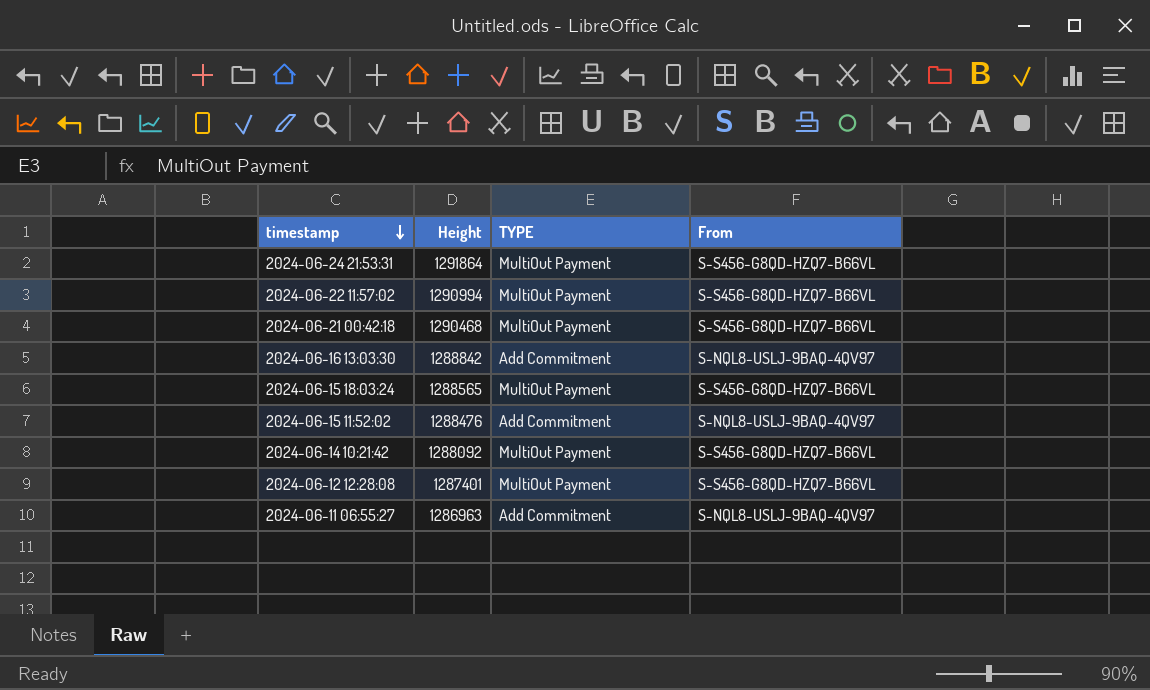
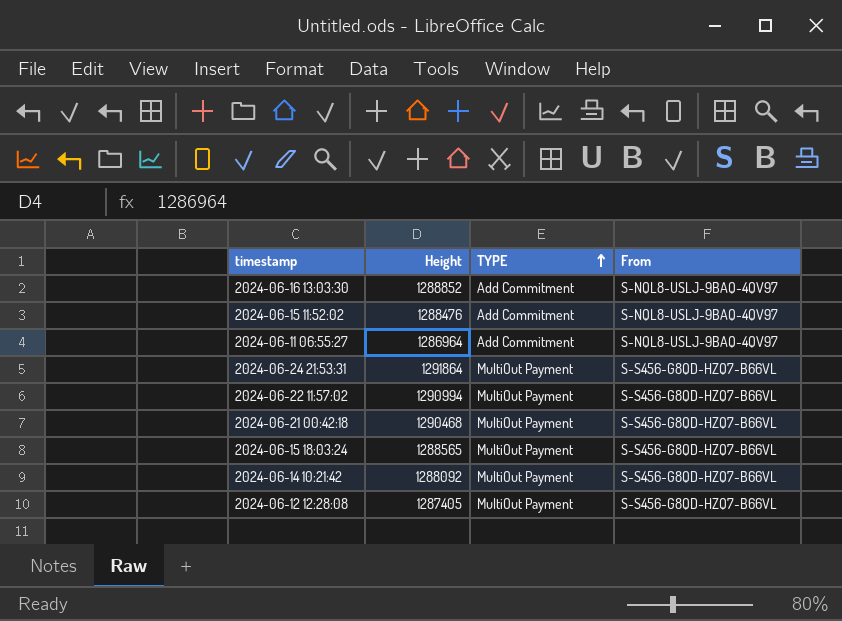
row order: timestamp descending -> TYPE ascending
2024-06-16 13:03:30 | Height: 1288842 -> 1288852
2024-06-11 06:55:27 | Height: 1286963 -> 1286964
2024-06-12 12:28:08 | Height: 1287401 -> 1287405

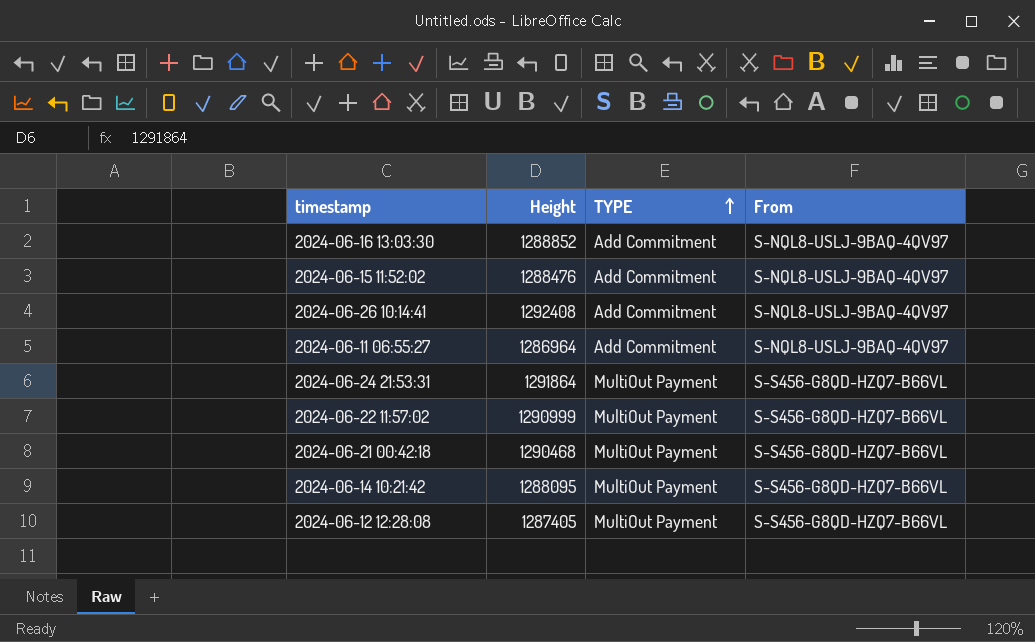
row 2024-06-15 18:03:24: 1288565 | MultiOut Payment | S-S456-G8QD-HZQ7-B66VL -> none
row 2024-06-26 10:14:41: none -> 1292408 | Add Commitment | S-NQL8-USLJ-9BAQ-4QV97
2024-06-22 11:57:02 | Height: 1290994 -> 1290999
2024-06-14 10:21:42 | Height: 1288092 -> 1288095

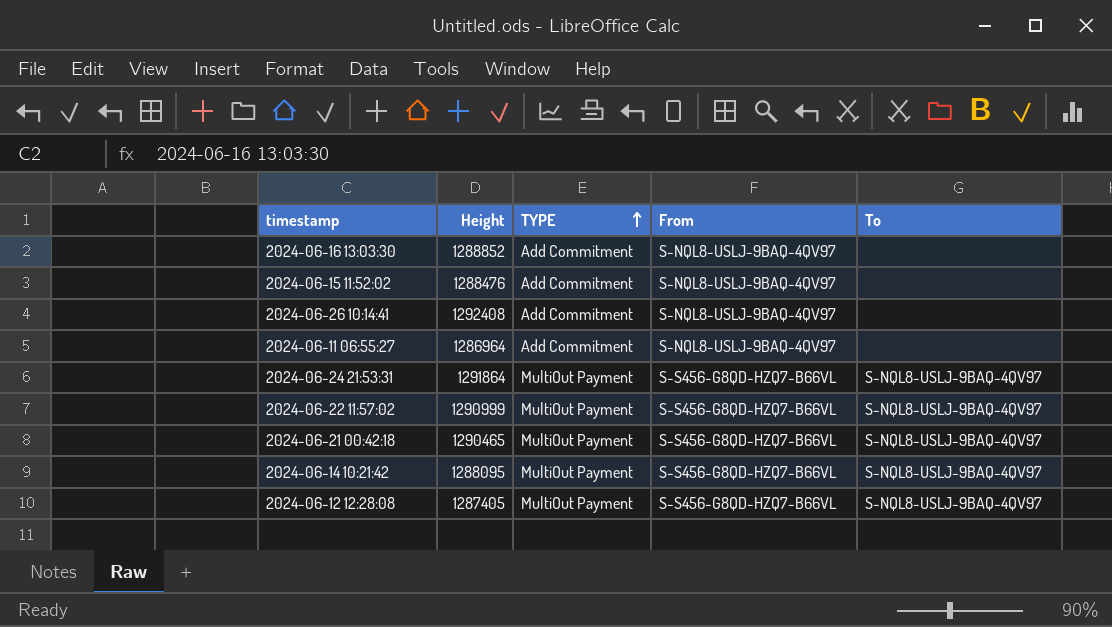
column To | position: none -> 5
2024-06-21 00:42:18 | Height: 1290468 -> 1290465

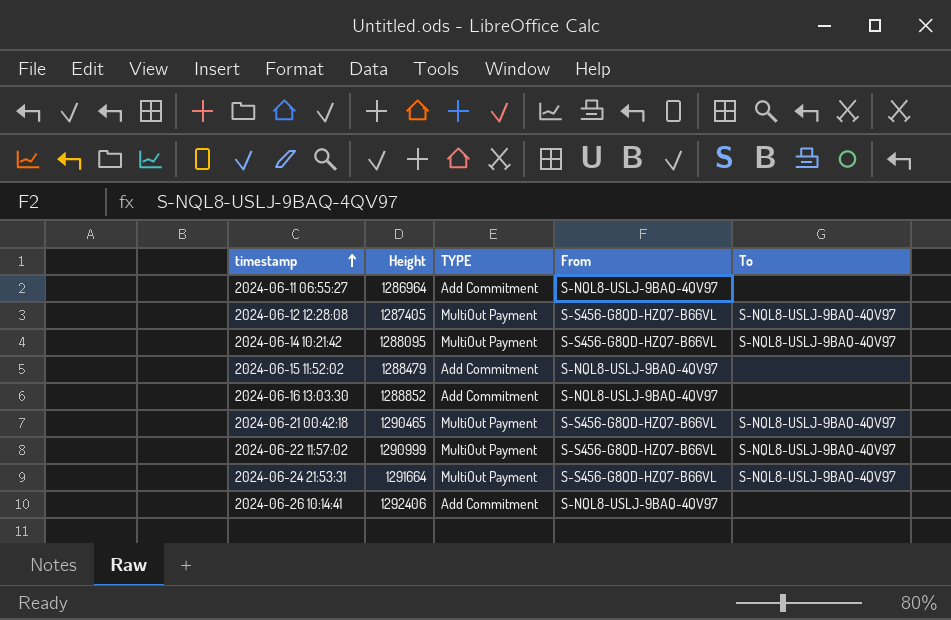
row order: TYPE ascending -> timestamp ascending
2024-06-15 11:52:02 | Height: 1288476 -> 1288479
2024-06-24 21:53:31 | Height: 1291864 -> 1291664
2024-06-26 10:14:41 | Height: 1292408 -> 1292406

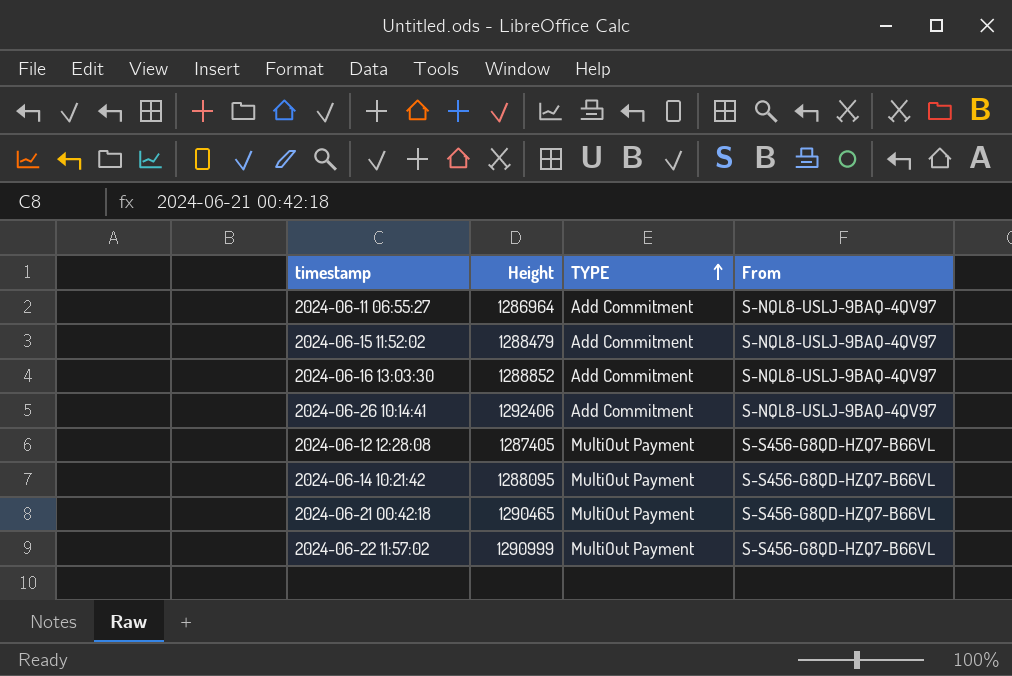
row order: timestamp ascending -> TYPE ascending
column To | position: 5 -> none
row 2024-06-24 21:53:31: 1291664 | MultiOut Payment | S-S456-G8QD-HZQ7-B66VL | S-NQL8-USLJ-9BAQ-4QV97 -> none

